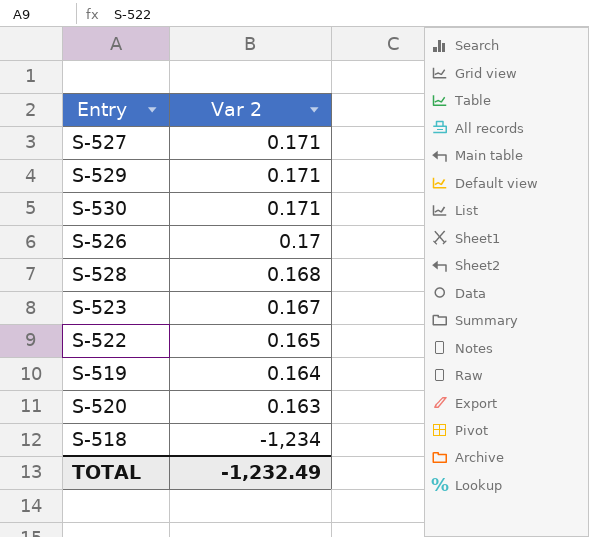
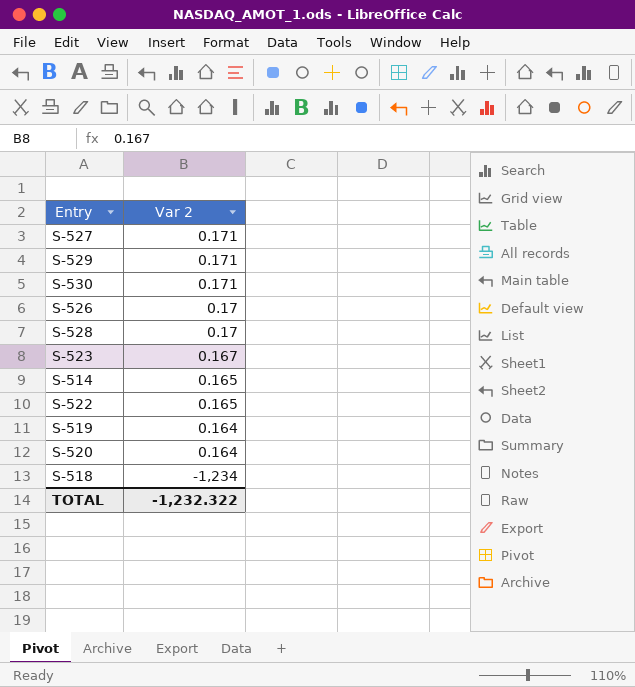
S-528 | Var 2: 0.168 -> 0.17
row S-514: none -> 0.165
S-520 | Var 2: 0.163 -> 0.164
TOTAL | Var 2: -1,232.49 -> -1,232.322

